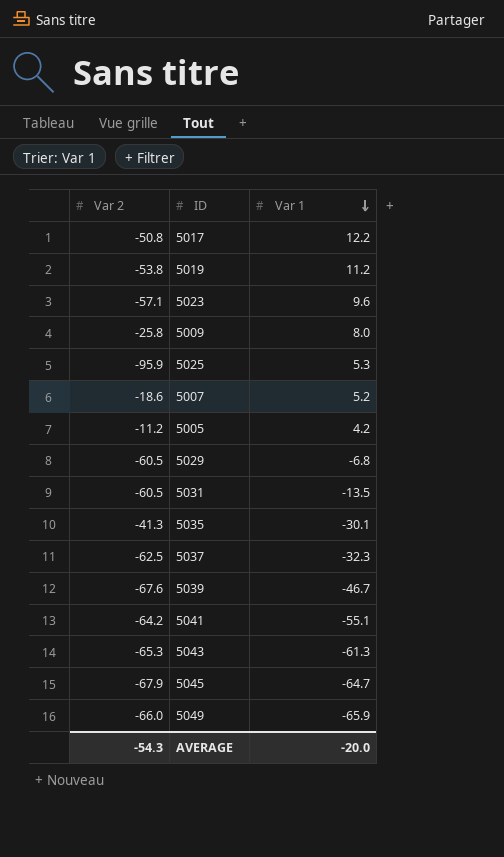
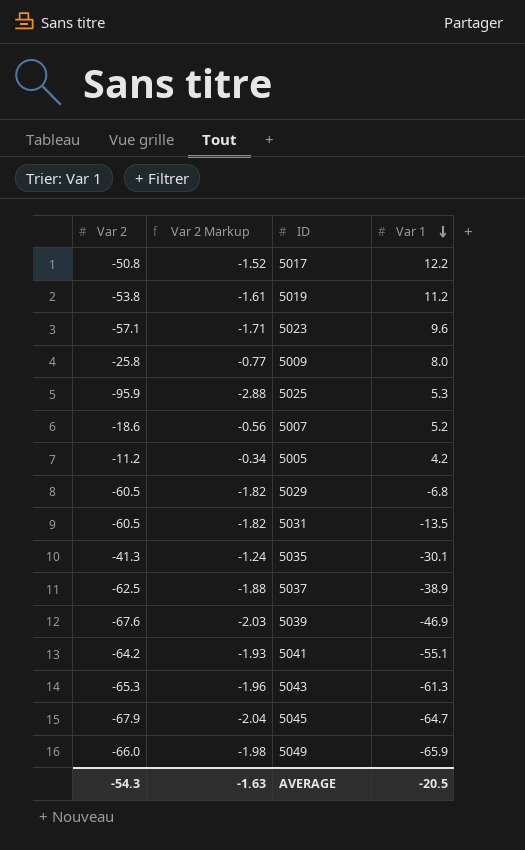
column Var 2 Markup | formula: none -> [Var 2] * 0.03
5037 | Var 1: -32.3 -> -38.9
5039 | Var 1: -46.7 -> -46.9
AVERAGE | Var 1: -20.0 -> -20.5

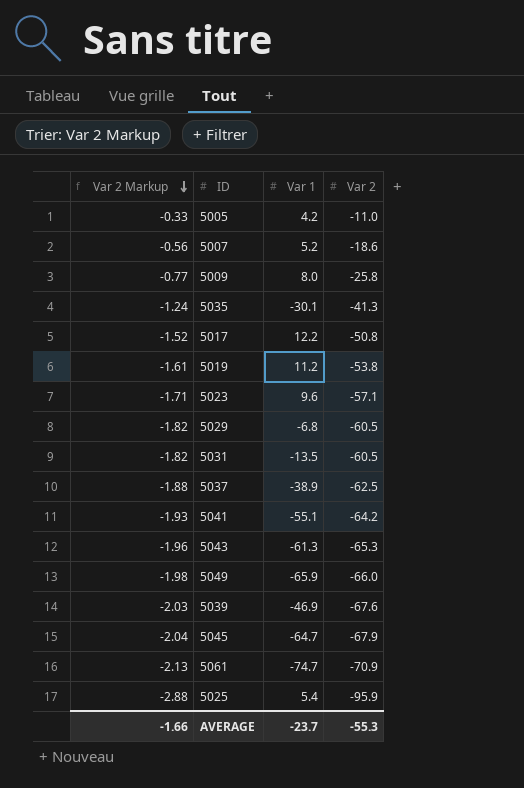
row order: Var 1 descending -> Var 2 Markup descending
column Var 2 | position: 1 -> 4
5005 | Var 2 Markup: -0.34 -> -0.33
5005 | Var 2: -11.2 -> -11.0
row 5061: none -> -2.13 | -74.7 | -70.9
5025 | Var 1: 5.3 -> 5.4
AVERAGE | Var 2 Markup: -1.63 -> -1.66
AVERAGE | Var 1: -20.5 -> -23.7
AVERAGE | Var 2: -54.3 -> -55.3

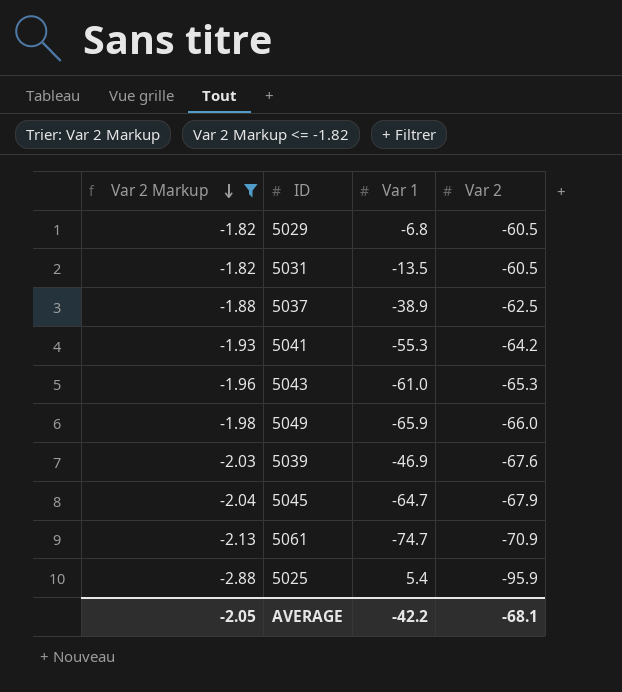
filter: none -> Var 2 Markup <= -1.82
5041 | Var 1: -55.1 -> -55.3
5043 | Var 1: -61.3 -> -61.0
AVERAGE | Var 2 Markup: -1.66 -> -2.05
AVERAGE | Var 1: -23.7 -> -42.2
AVERAGE | Var 2: -55.3 -> -68.1

